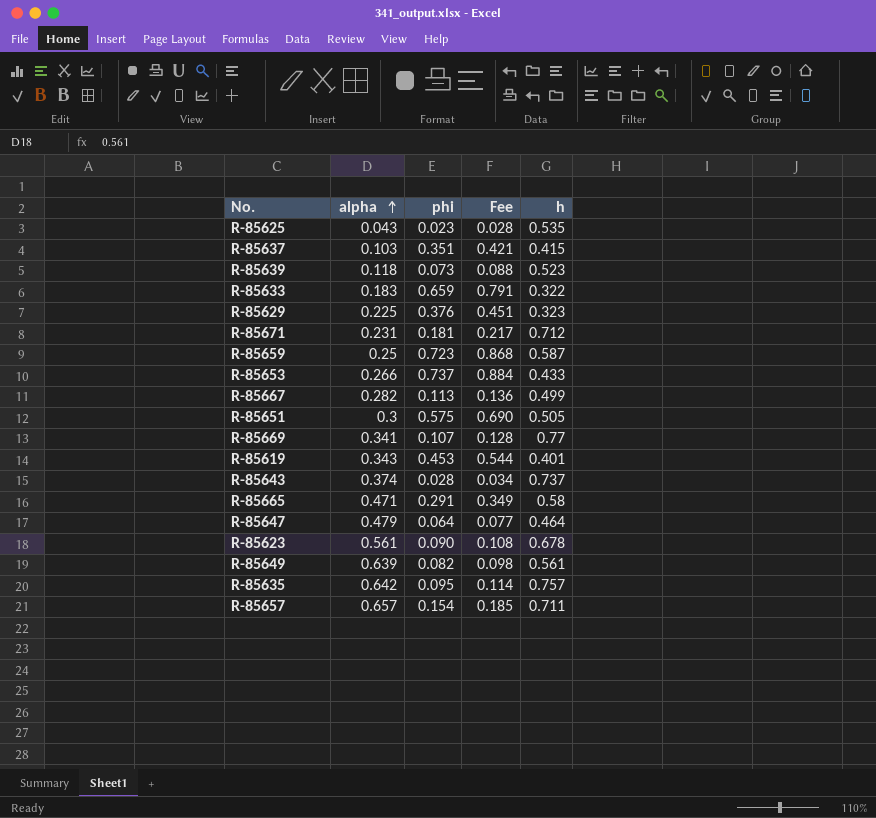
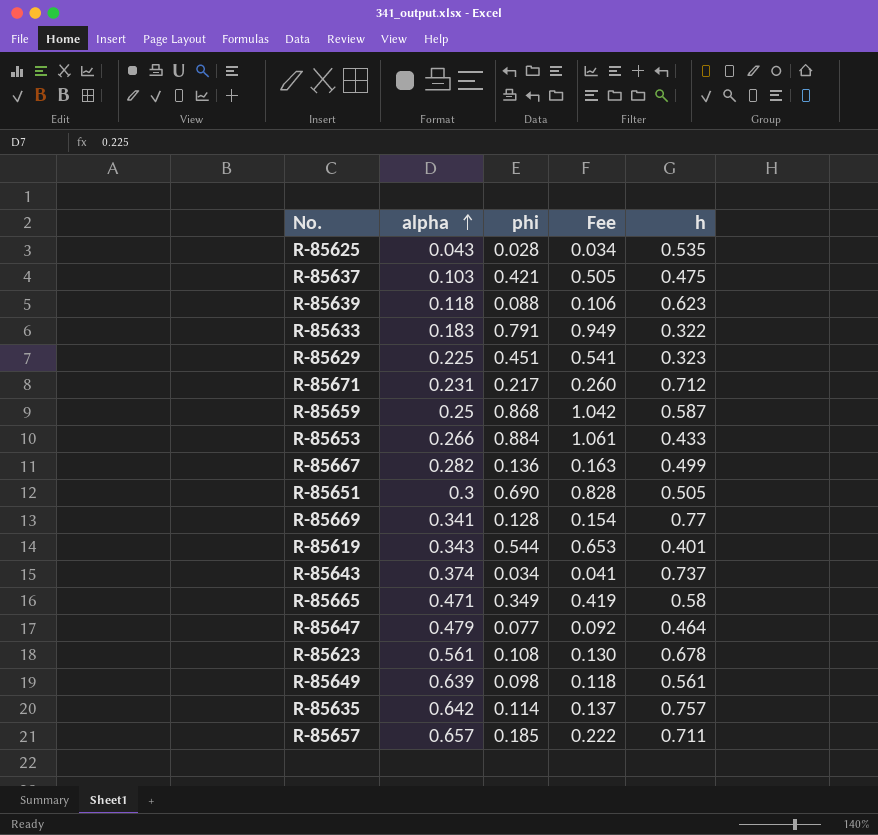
R-85625 | phi: 0.023 -> 0.028
R-85625 | Fee: 0.028 -> 0.034
R-85637 | phi: 0.351 -> 0.421
R-85637 | Fee: 0.421 -> 0.505
R-85637 | h: 0.415 -> 0.475
R-85639 | phi: 0.073 -> 0.088
R-85639 | Fee: 0.088 -> 0.106
R-85639 | h: 0.523 -> 0.623
R-85633 | phi: 0.659 -> 0.791
R-85633 | Fee: 0.791 -> 0.949
R-85629 | phi: 0.376 -> 0.451
R-85629 | Fee: 0.451 -> 0.541
R-85671 | phi: 0.181 -> 0.217
R-85671 | Fee: 0.217 -> 0.260
R-85659 | phi: 0.723 -> 0.868
R-85659 | Fee: 0.868 -> 1.042
R-85653 | phi: 0.737 -> 0.884
R-85653 | Fee: 0.884 -> 1.061
R-85667 | phi: 0.113 -> 0.136
R-85667 | Fee: 0.136 -> 0.163
R-85651 | phi: 0.575 -> 0.690
R-85651 | Fee: 0.690 -> 0.828
R-85669 | phi: 0.107 -> 0.128
R-85669 | Fee: 0.128 -> 0.154
R-85619 | phi: 0.453 -> 0.544
R-85619 | Fee: 0.544 -> 0.653
R-85643 | phi: 0.028 -> 0.034
R-85643 | Fee: 0.034 -> 0.041
R-85665 | phi: 0.291 -> 0.349
R-85665 | Fee: 0.349 -> 0.419
R-85647 | phi: 0.064 -> 0.077
R-85647 | Fee: 0.077 -> 0.092
R-85623 | phi: 0.090 -> 0.108
R-85623 | Fee: 0.108 -> 0.130
R-85649 | phi: 0.082 -> 0.098
R-85649 | Fee: 0.098 -> 0.118
R-85635 | phi: 0.095 -> 0.114
R-85635 | Fee: 0.114 -> 0.137
R-85657 | phi: 0.154 -> 0.185
R-85657 | Fee: 0.185 -> 0.222

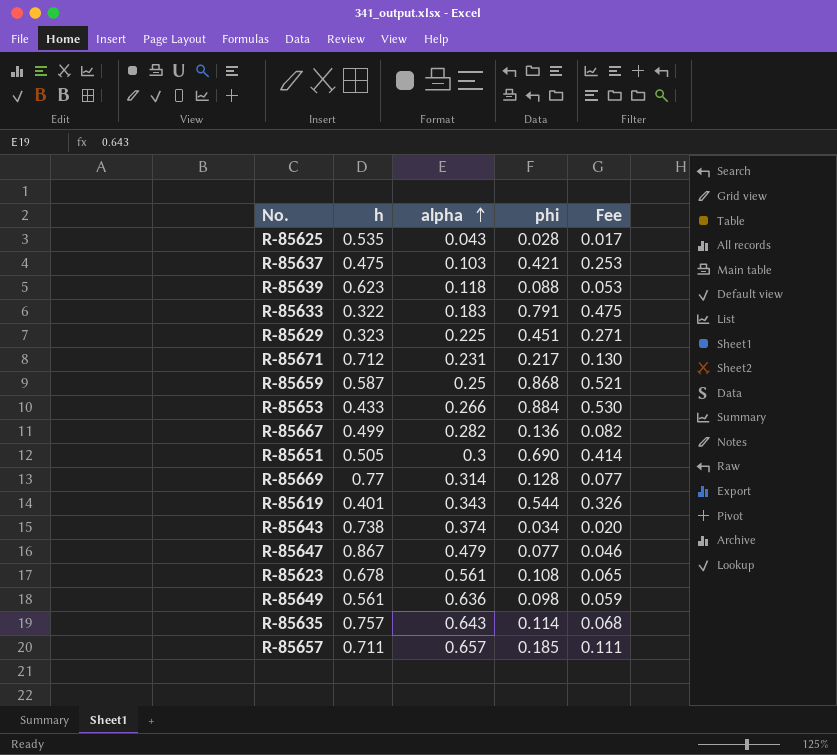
column h | position: 5 -> 2
column Fee | formula: [phi] * 1.2 -> [phi] * 0.6
row R-85665: 0.471 | 0.349 | 0.419 | 0.58 -> none
R-85669 | alpha: 0.341 -> 0.314
R-85643 | h: 0.737 -> 0.738
R-85647 | h: 0.464 -> 0.867
R-85649 | alpha: 0.639 -> 0.636
R-85635 | alpha: 0.642 -> 0.643

